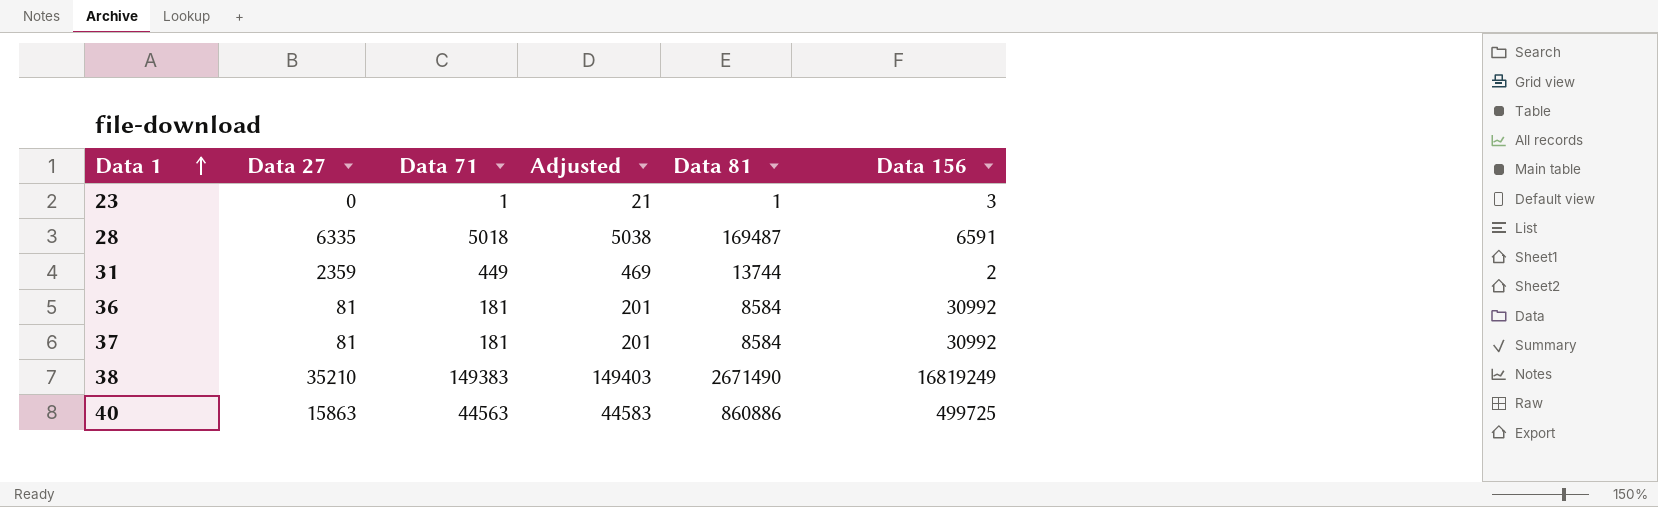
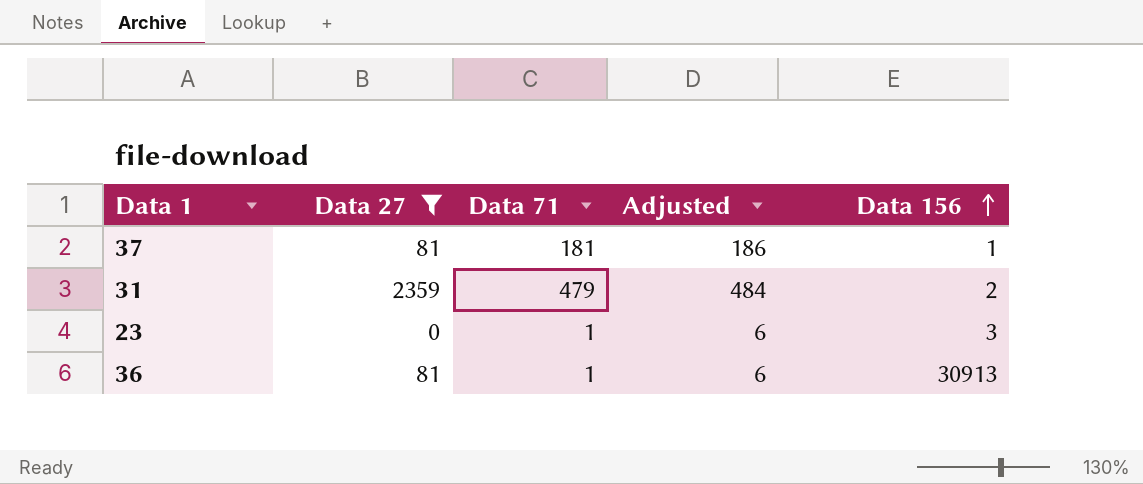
filter: none -> Data 27 <= 2359
row order: Data 1 ascending -> Data 156 ascending
column Data 81 | position: 5 -> none
column Adjusted | formula: [Data 71] + 20 -> [Data 71] + 5
37 | Data 156: 30992 -> 1
31 | Data 71: 449 -> 479
36 | Data 71: 181 -> 1
36 | Data 156: 30992 -> 30913

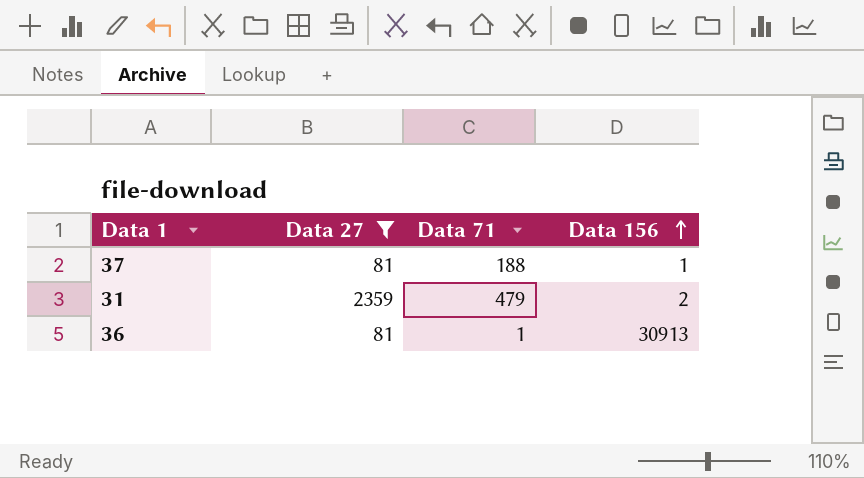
column Adjusted | formula: [Data 71] + 5 -> none
row 23: 0 | 1 | 6 | 3 -> none
37 | Data 71: 181 -> 188

